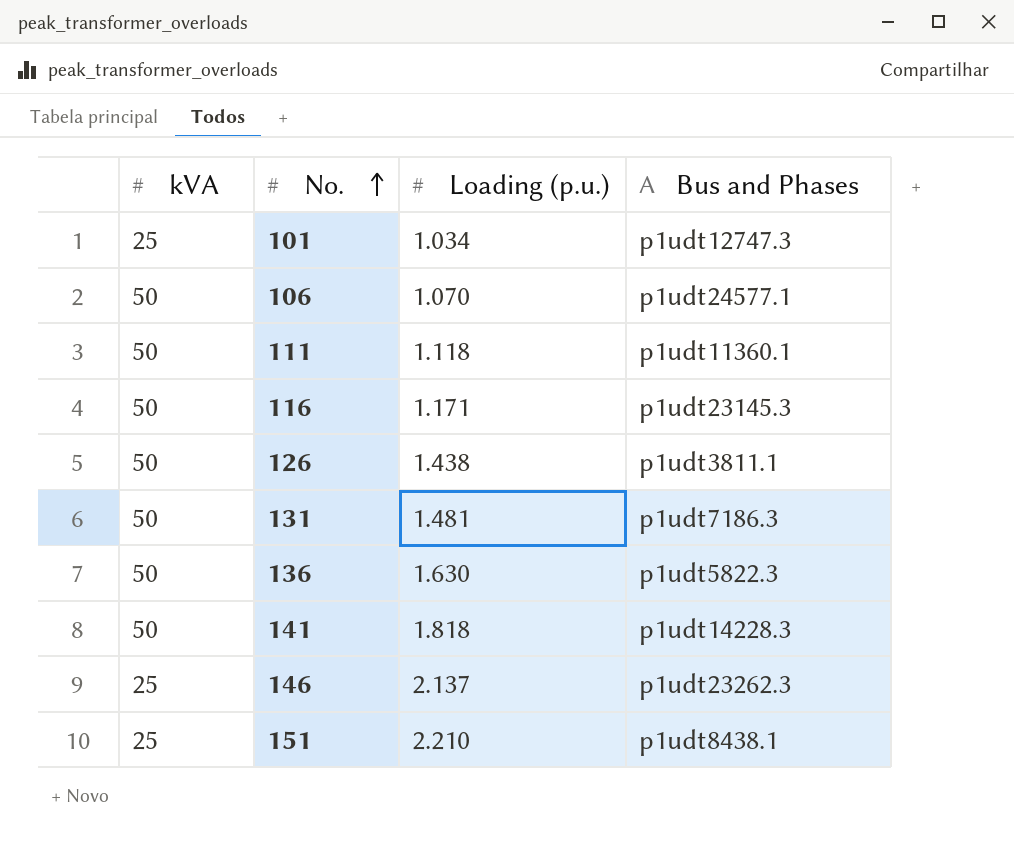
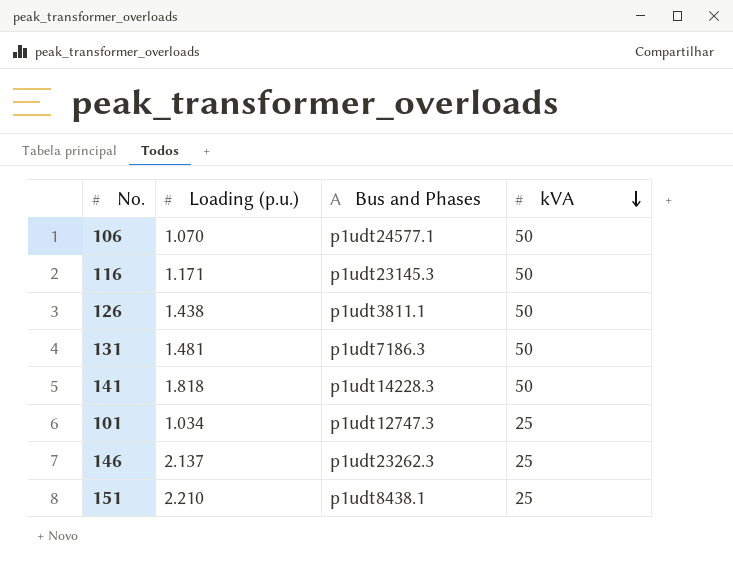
row order: No. ascending -> kVA descending
column kVA | position: 1 -> 4
row 111: 50 | 1.118 | p1udt11360.1 -> none
row 136: 50 | 1.630 | p1udt5822.3 -> none

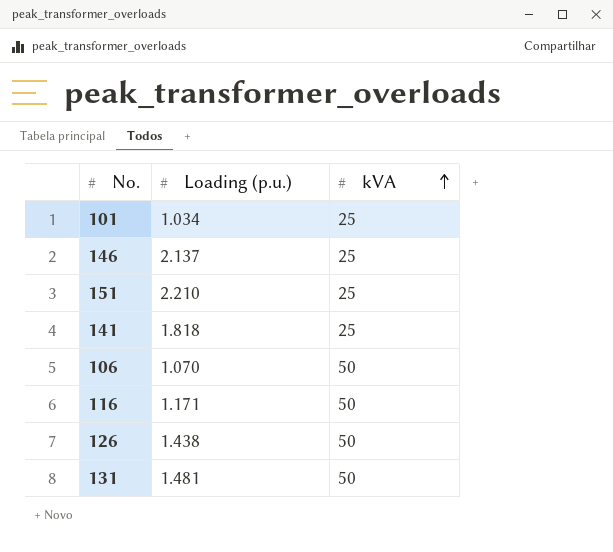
row order: kVA descending -> kVA ascending
column Bus and Phases | position: 3 -> none
141 | kVA: 50 -> 25

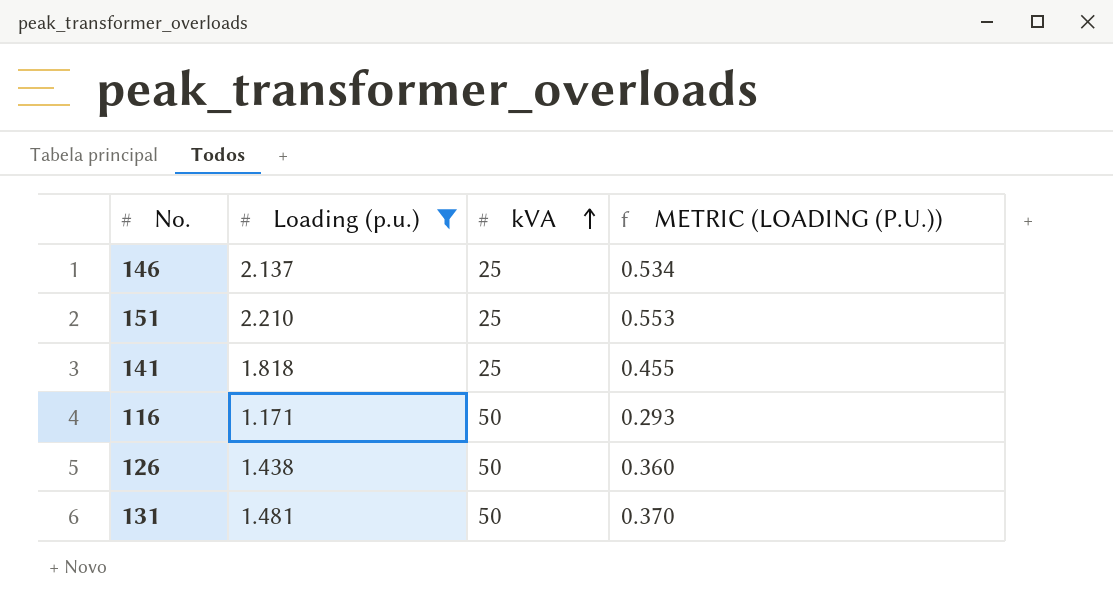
filter: none -> Loading (p.u.) >= 1.171
column METRIC (LOADING (P.U.)) | formula: none -> [Loading (p.u.)] * 0.25

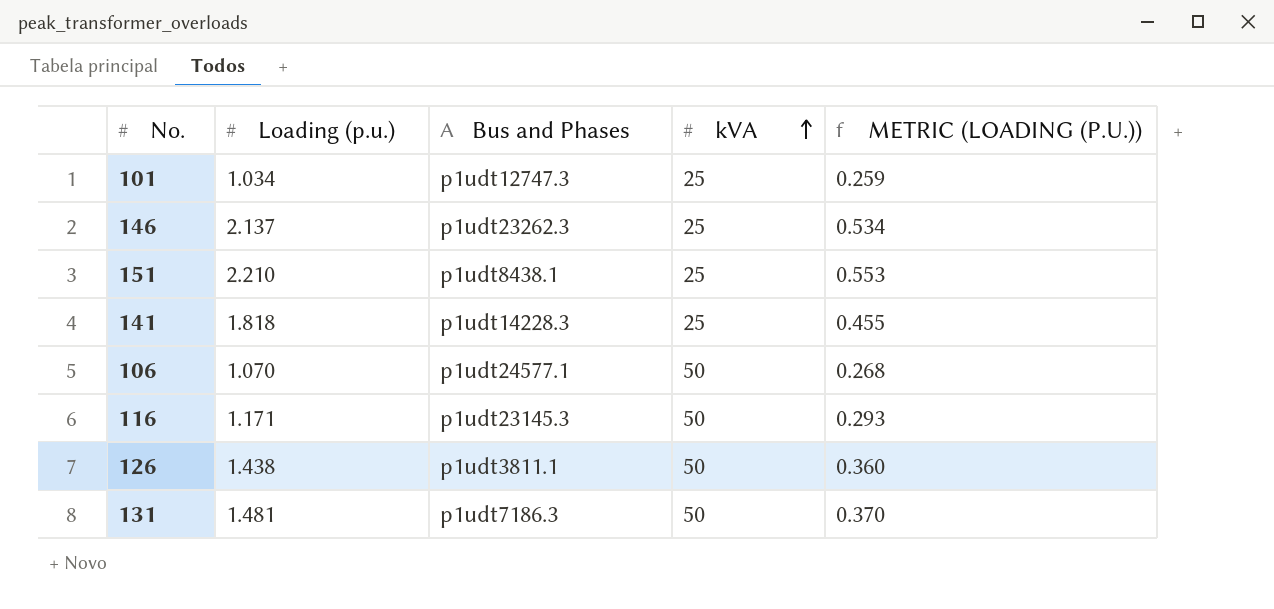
filter: Loading (p.u.) >= 1.171 -> none
column Bus and Phases | position: none -> 3

